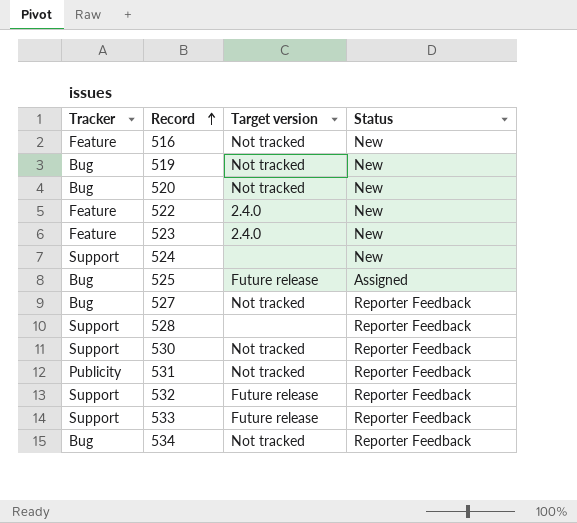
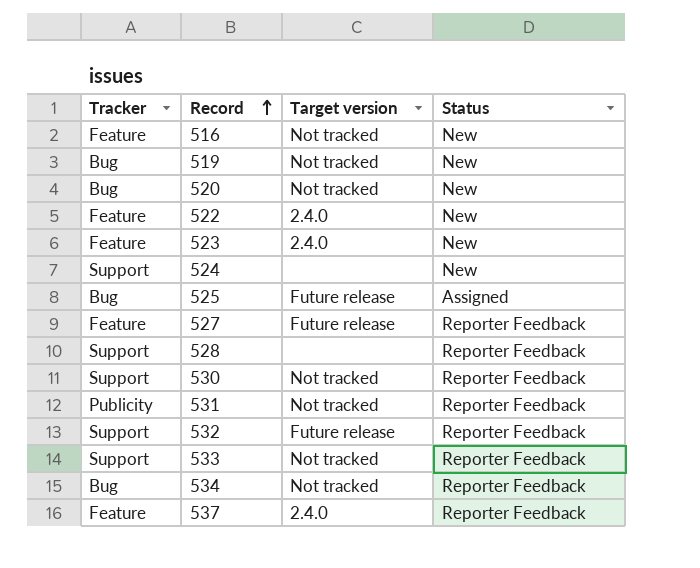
527 | Tracker: Bug -> Feature
527 | Target version: Not tracked -> Future release
533 | Target version: Future release -> Not tracked
row 537: none -> Feature | 2.4.0 | Reporter Feedback

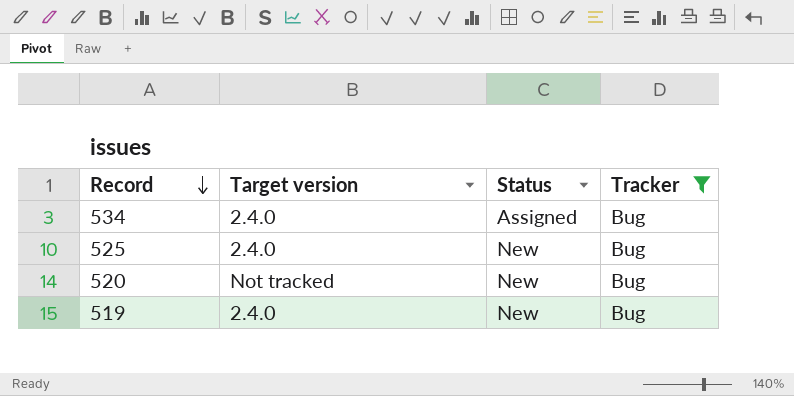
filter: none -> Tracker = Bug
row order: Record ascending -> Record descending
column Tracker | position: 1 -> 4
534 | Target version: Not tracked -> 2.4.0
534 | Status: Reporter Feedback -> Assigned
525 | Target version: Future release -> 2.4.0
525 | Status: Assigned -> New
519 | Target version: Not tracked -> 2.4.0

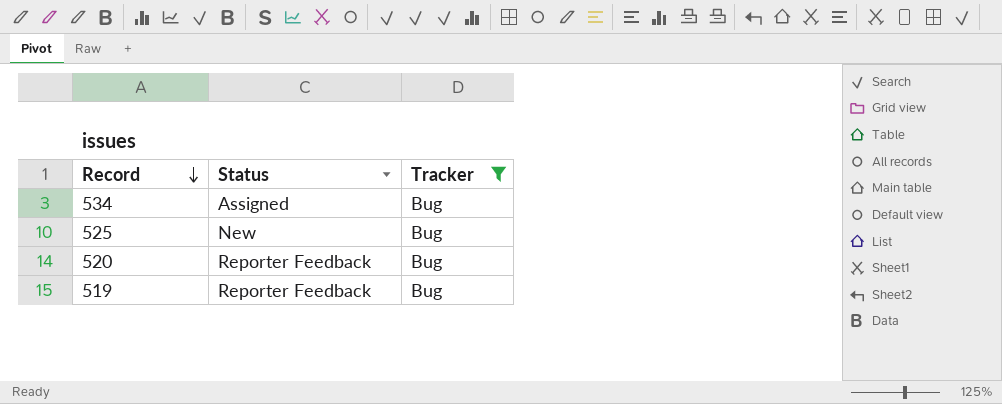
column Target version | position: 2 -> none
520 | Status: New -> Reporter Feedback
519 | Status: New -> Reporter Feedback

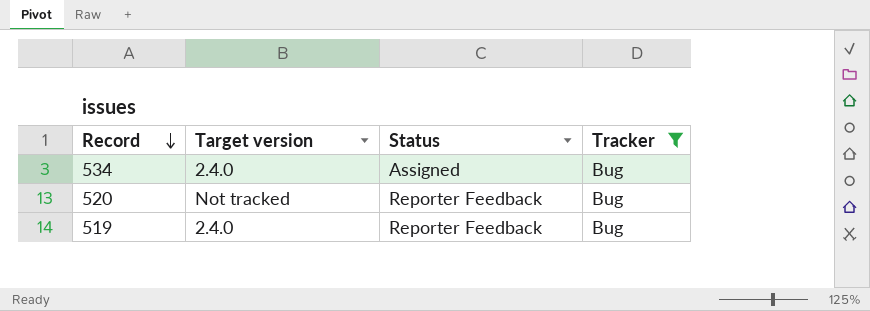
column Target version | position: none -> 2
row 525: New | Bug -> none

